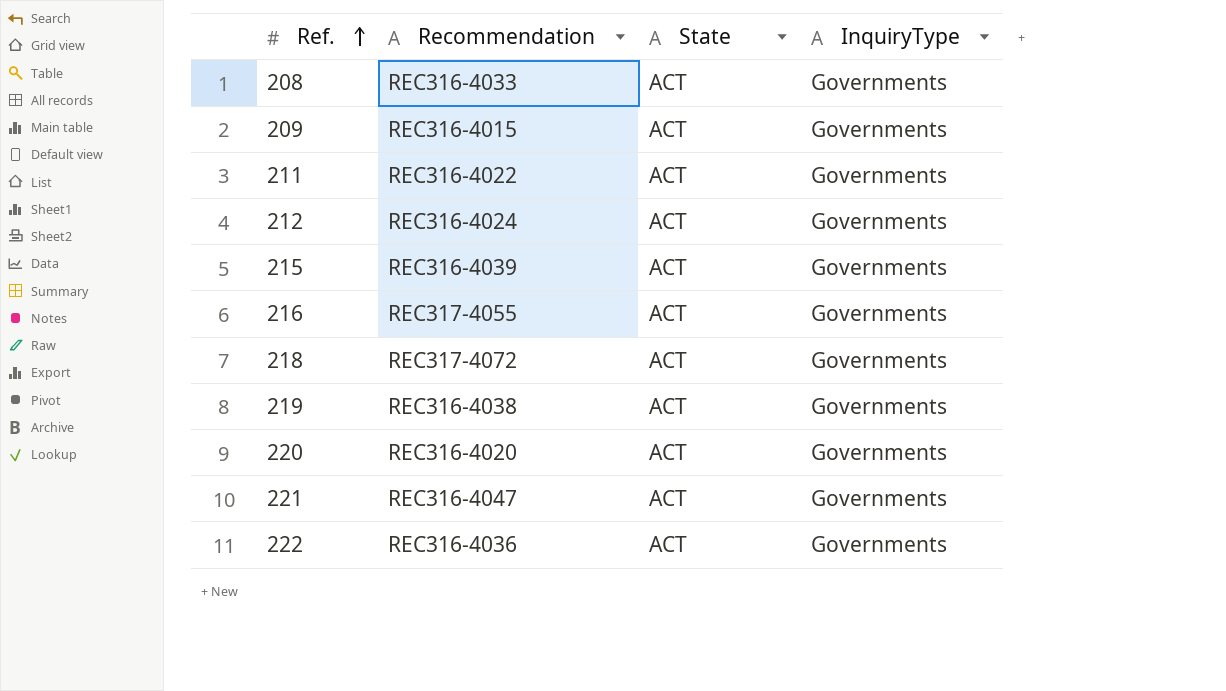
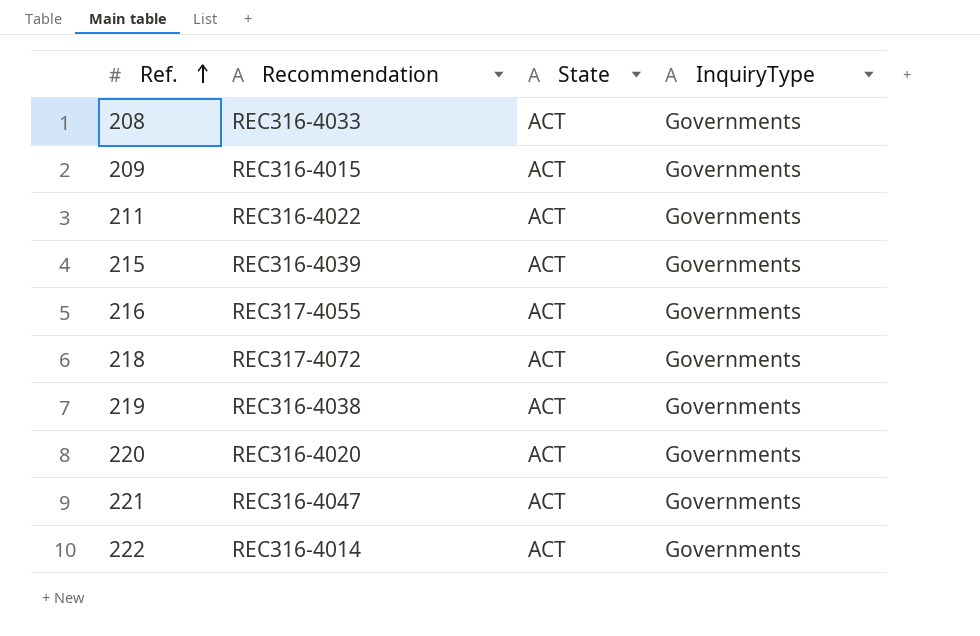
row 212: REC316-4024 | ACT | Governments -> none
222 | Recommendation: REC316-4036 -> REC316-4014

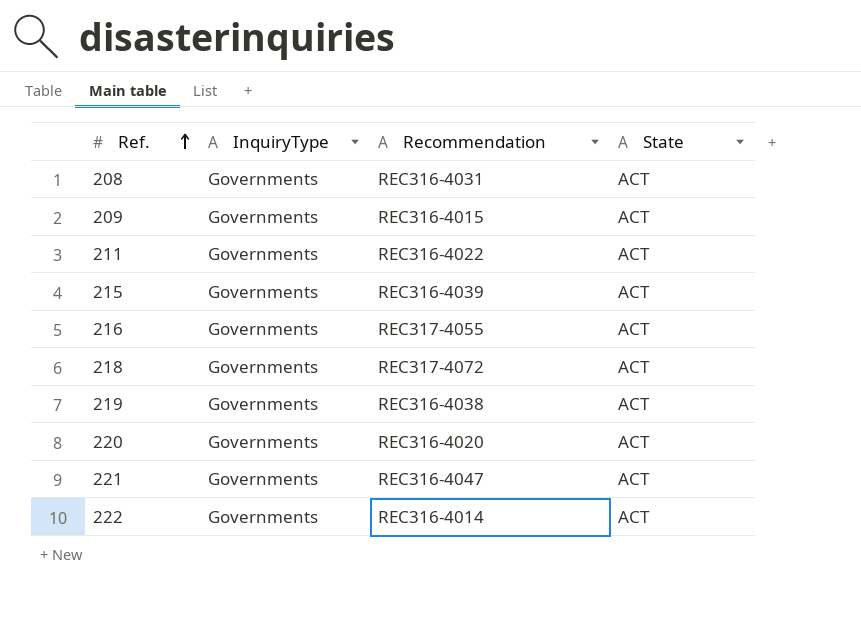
column InquiryType | position: 4 -> 2
208 | Recommendation: REC316-4033 -> REC316-4031

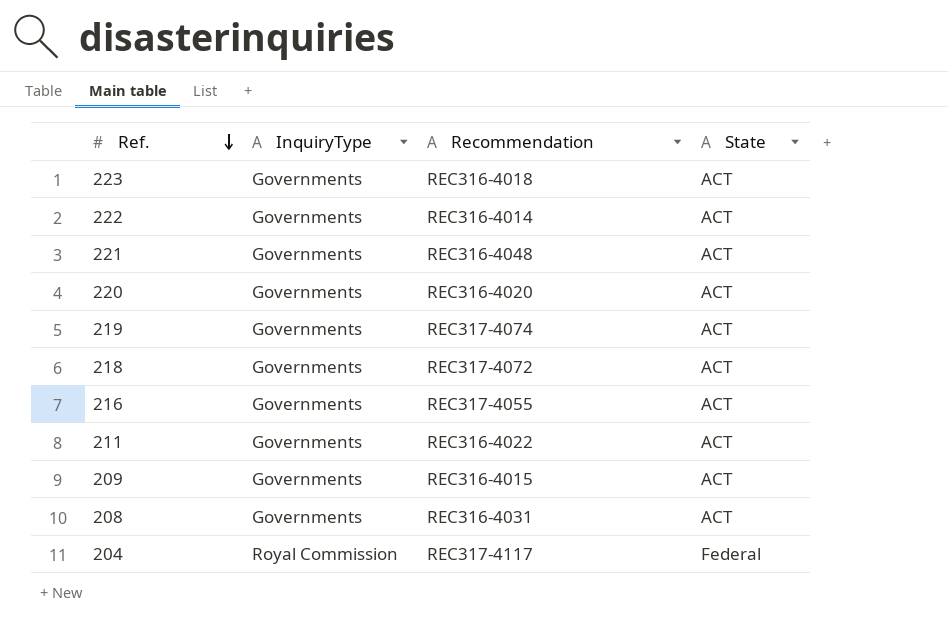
row order: Ref. ascending -> Ref. descending
row 215: Governments | REC316-4039 | ACT -> none
row 223: none -> Governments | REC316-4018 | ACT
221 | Recommendation: REC316-4047 -> REC316-4048
219 | Recommendation: REC316-4038 -> REC317-4074
row 204: none -> Royal Commission | REC317-4117 | Federal

